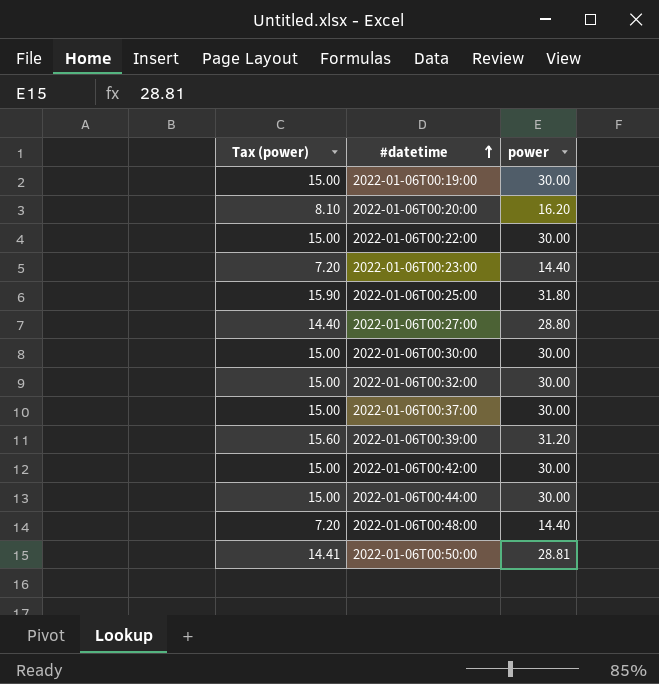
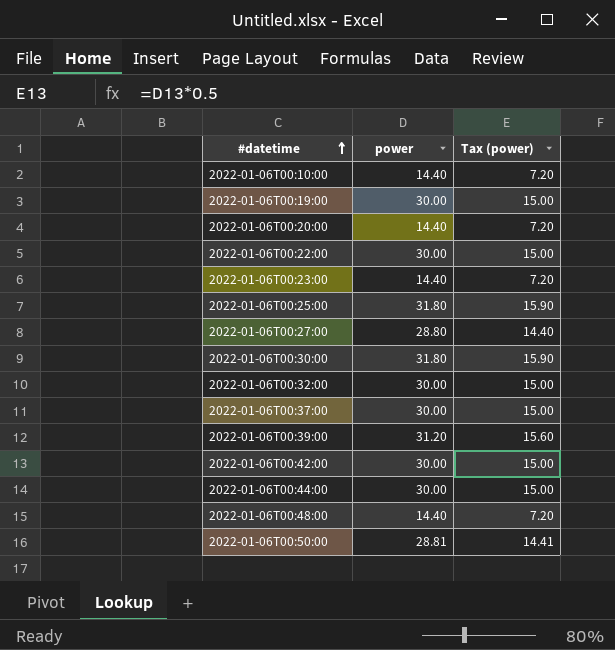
column Tax (power) | position: 1 -> 3
row 2022-01-06T00:10:00: none -> 14.40 | 7.20
2022-01-06T00:20:00 | power: 16.20 -> 14.40
2022-01-06T00:20:00 | Tax (power): 8.10 -> 7.20
2022-01-06T00:30:00 | power: 30.00 -> 31.80
2022-01-06T00:30:00 | Tax (power): 15.00 -> 15.90

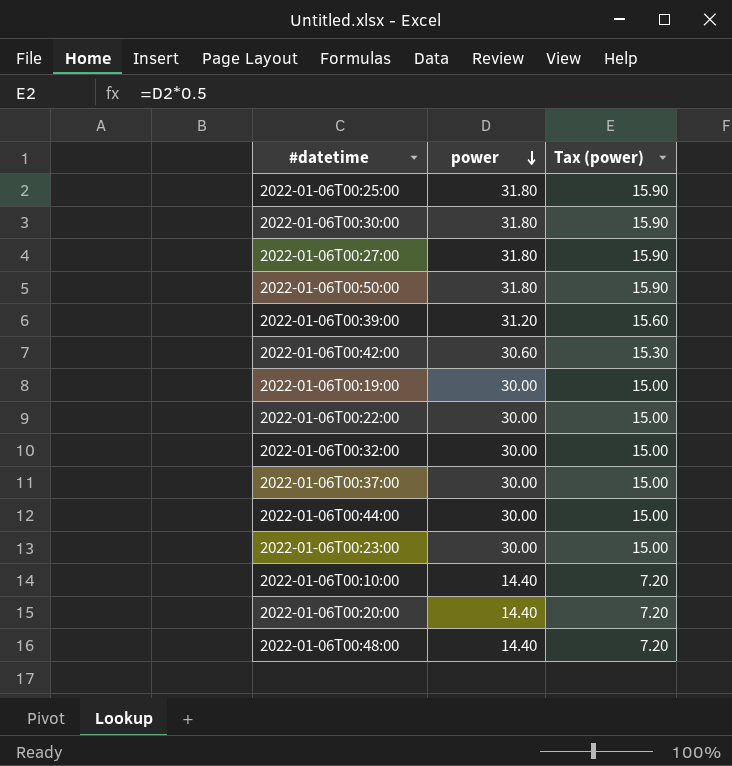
row order: #datetime ascending -> power descending
2022-01-06T00:27:00 | power: 28.80 -> 31.80
2022-01-06T00:27:00 | Tax (power): 14.40 -> 15.90
2022-01-06T00:50:00 | power: 28.81 -> 31.80
2022-01-06T00:50:00 | Tax (power): 14.41 -> 15.90
2022-01-06T00:42:00 | power: 30.00 -> 30.60
2022-01-06T00:42:00 | Tax (power): 15.00 -> 15.30
2022-01-06T00:23:00 | power: 14.40 -> 30.00
2022-01-06T00:23:00 | Tax (power): 7.20 -> 15.00

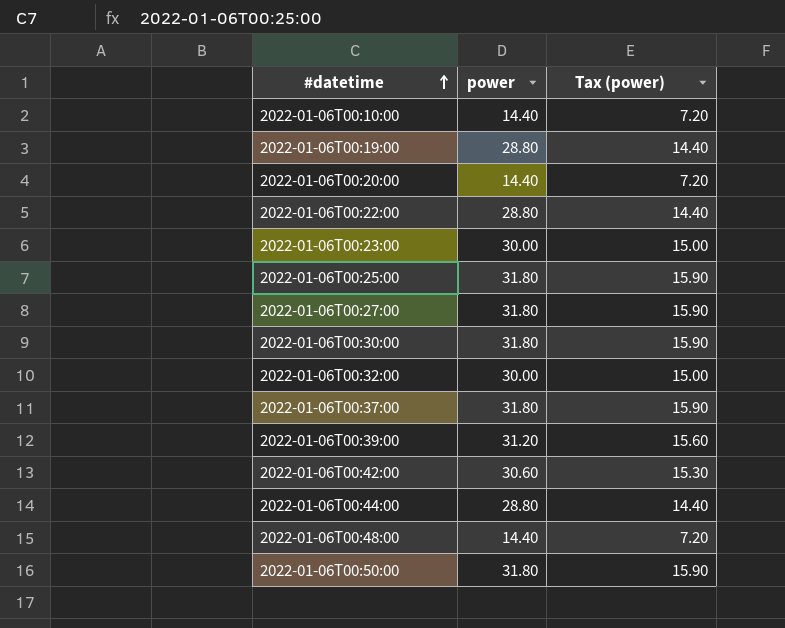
row order: power descending -> #datetime ascending
2022-01-06T00:19:00 | power: 30.00 -> 28.80
2022-01-06T00:19:00 | Tax (power): 15.00 -> 14.40
2022-01-06T00:22:00 | power: 30.00 -> 28.80
2022-01-06T00:22:00 | Tax (power): 15.00 -> 14.40
2022-01-06T00:37:00 | power: 30.00 -> 31.80
2022-01-06T00:37:00 | Tax (power): 15.00 -> 15.90
2022-01-06T00:44:00 | power: 30.00 -> 28.80
2022-01-06T00:44:00 | Tax (power): 15.00 -> 14.40

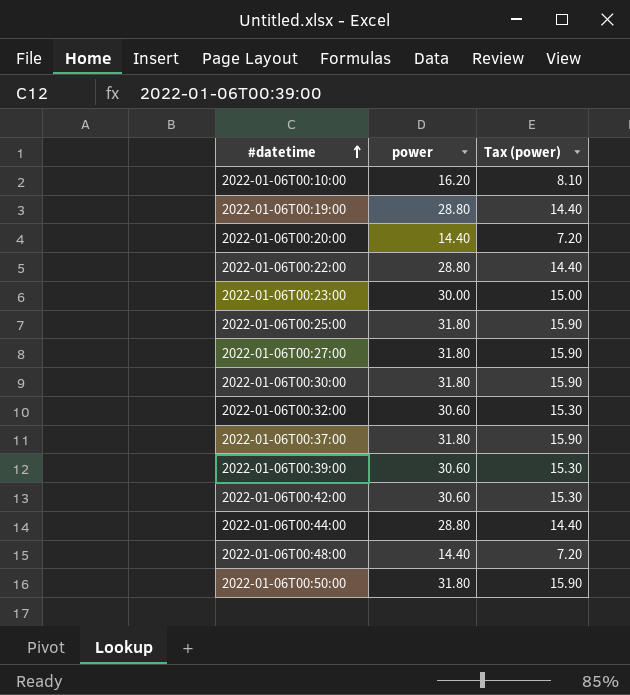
2022-01-06T00:10:00 | power: 14.40 -> 16.20
2022-01-06T00:10:00 | Tax (power): 7.20 -> 8.10
2022-01-06T00:32:00 | power: 30.00 -> 30.60
2022-01-06T00:32:00 | Tax (power): 15.00 -> 15.30
2022-01-06T00:39:00 | power: 31.20 -> 30.60
2022-01-06T00:39:00 | Tax (power): 15.60 -> 15.30

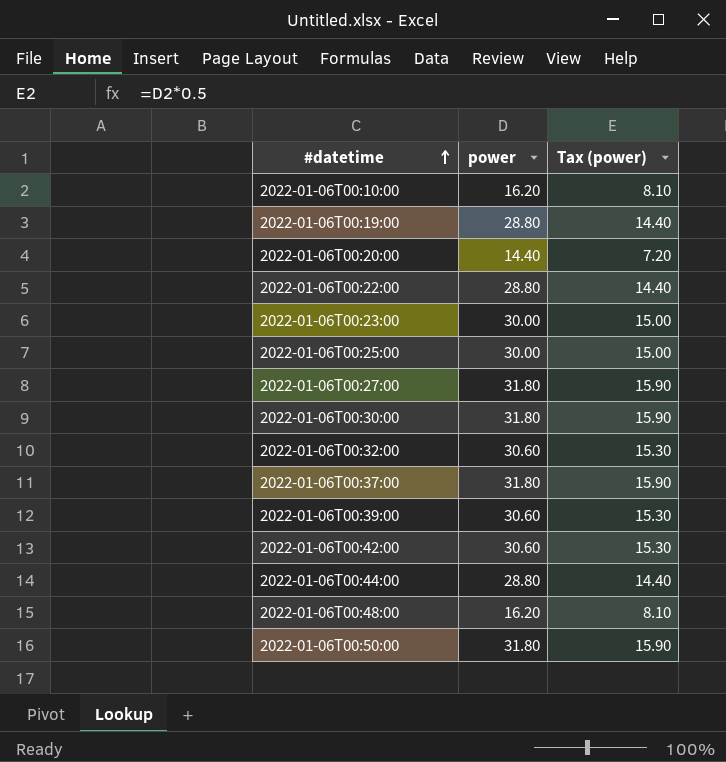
2022-01-06T00:25:00 | power: 31.80 -> 30.00
2022-01-06T00:25:00 | Tax (power): 15.90 -> 15.00
2022-01-06T00:48:00 | power: 14.40 -> 16.20
2022-01-06T00:48:00 | Tax (power): 7.20 -> 8.10

